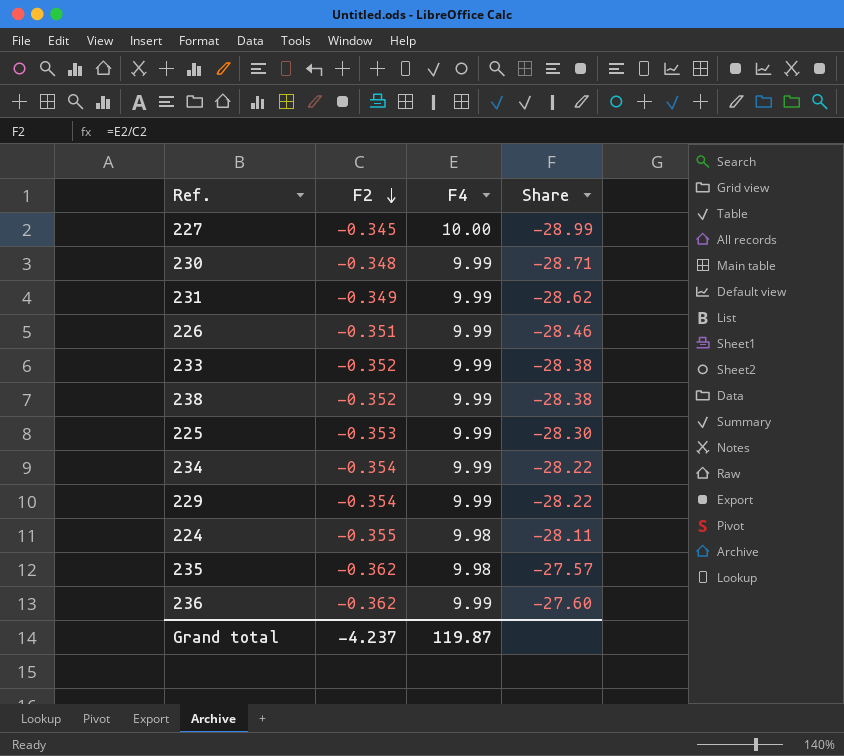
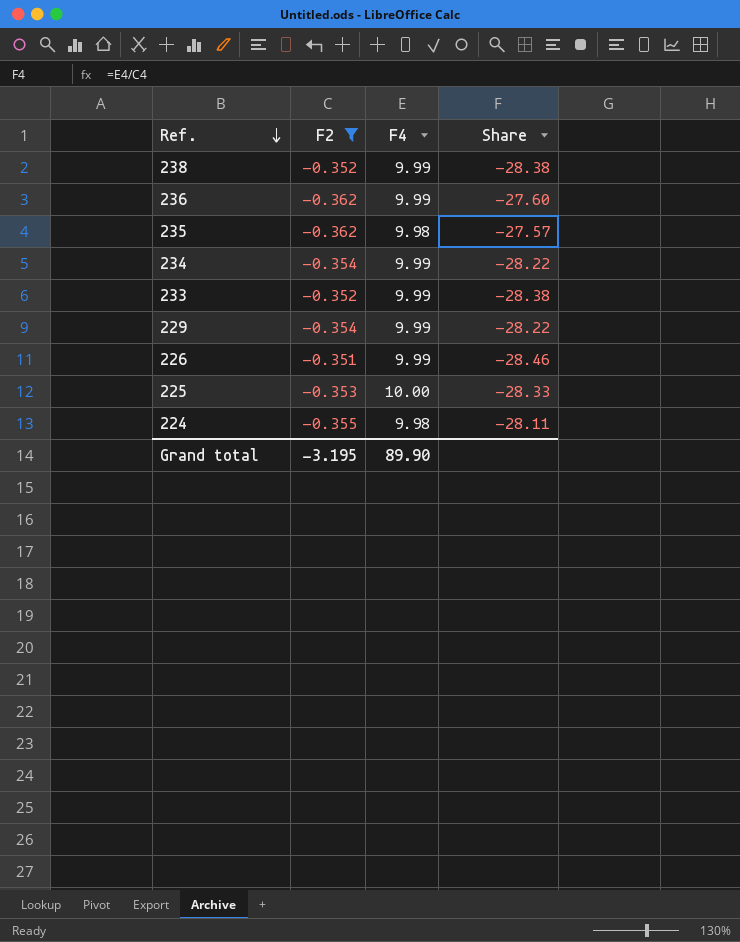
filter: none -> F2 <= -0.351
row order: F2 descending -> Ref. descending
225 | F4: 9.99 -> 10.00
225 | Share: -28.30 -> -28.33
Grand total | F2: -4.237 -> -3.195
Grand total | F4: 119.87 -> 89.90

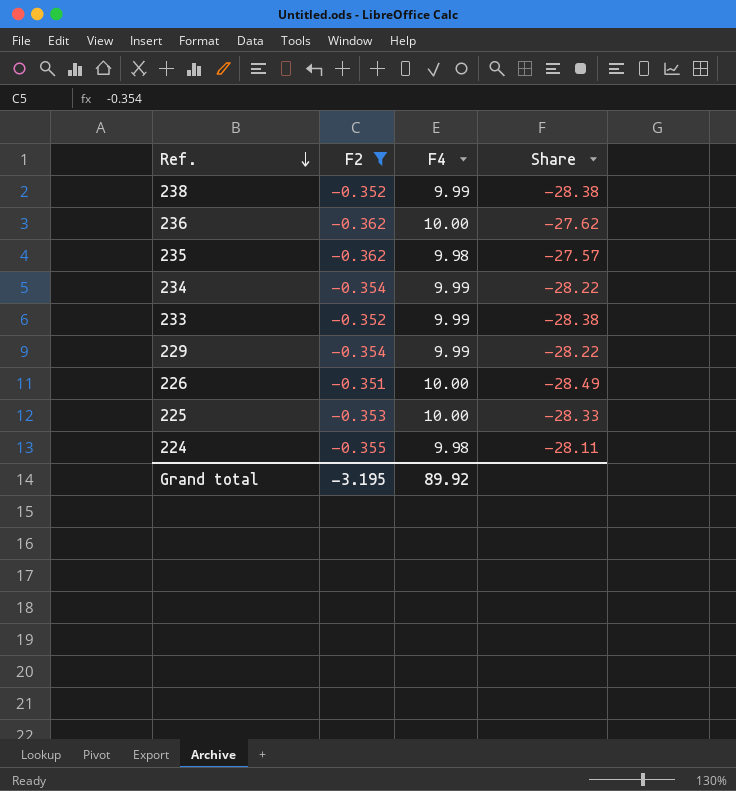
236 | F4: 9.99 -> 10.00
236 | Share: -27.60 -> -27.62
226 | F4: 9.99 -> 10.00
226 | Share: -28.46 -> -28.49
Grand total | F4: 89.90 -> 89.92

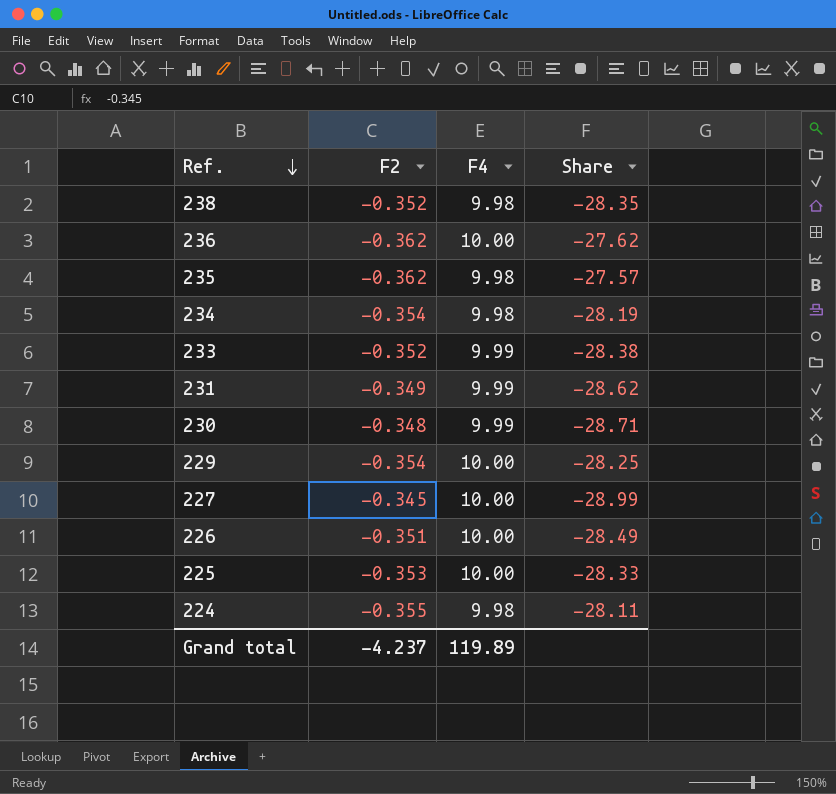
filter: F2 <= -0.351 -> none
238 | F4: 9.99 -> 9.98
238 | Share: -28.38 -> -28.35
234 | F4: 9.99 -> 9.98
234 | Share: -28.22 -> -28.19
229 | F4: 9.99 -> 10.00
229 | Share: -28.22 -> -28.25
Grand total | F2: -3.195 -> -4.237
Grand total | F4: 89.92 -> 119.89

